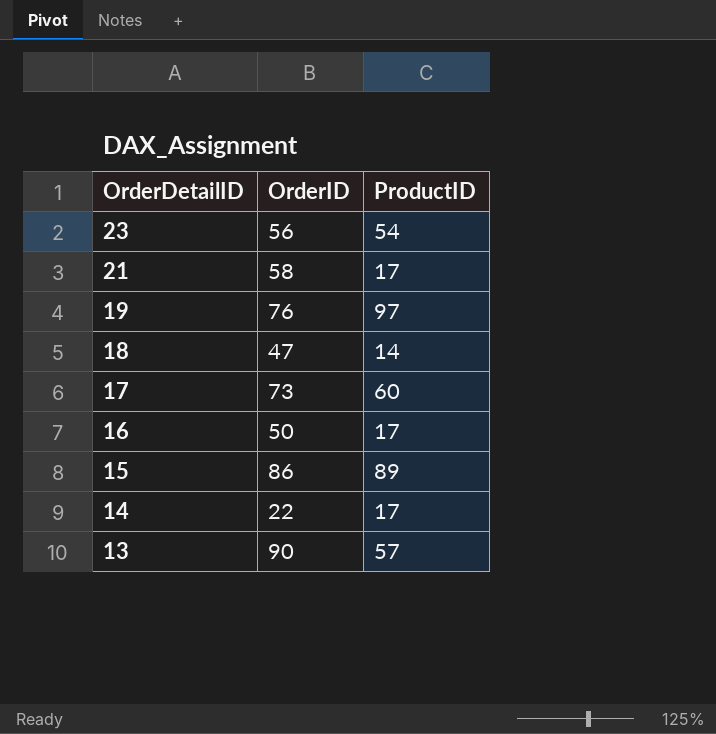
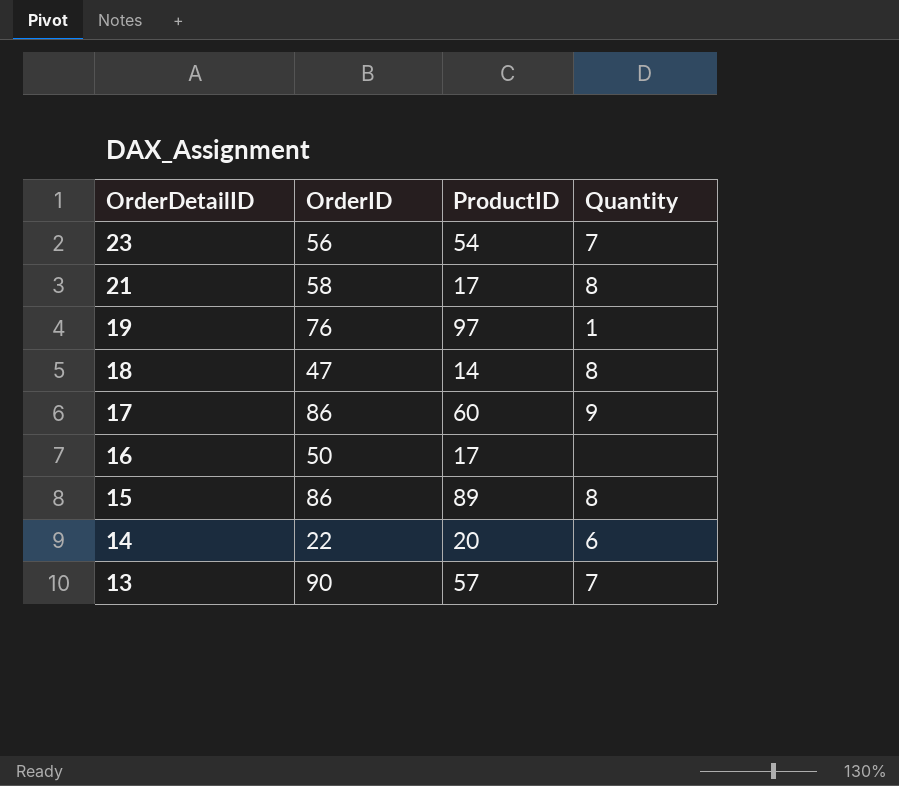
column Quantity | position: none -> 4
17 | OrderID: 73 -> 86
14 | ProductID: 17 -> 20

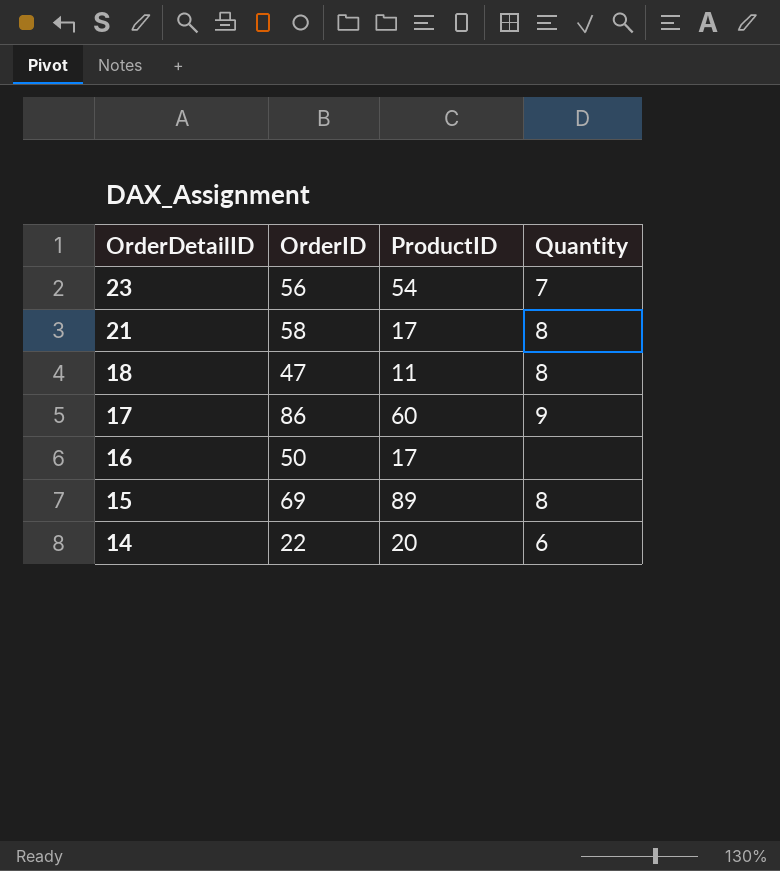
row 19: 76 | 97 | 1 -> none
row 13: 90 | 57 | 7 -> none
18 | ProductID: 14 -> 11
15 | OrderID: 86 -> 69

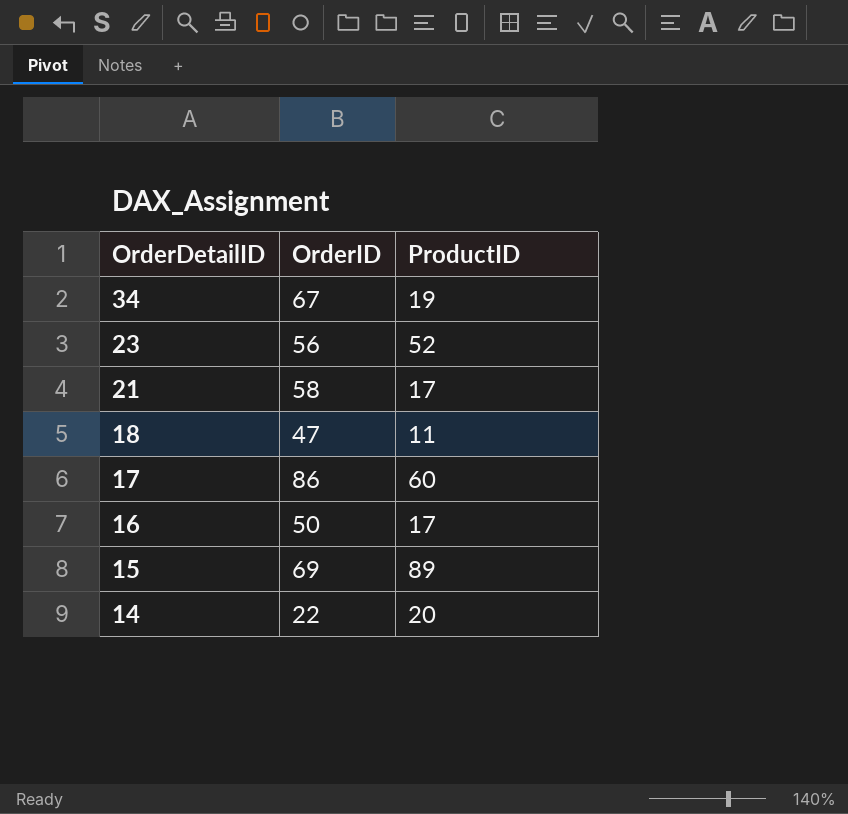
column Quantity | position: 4 -> none
row 34: none -> 67 | 19
23 | ProductID: 54 -> 52

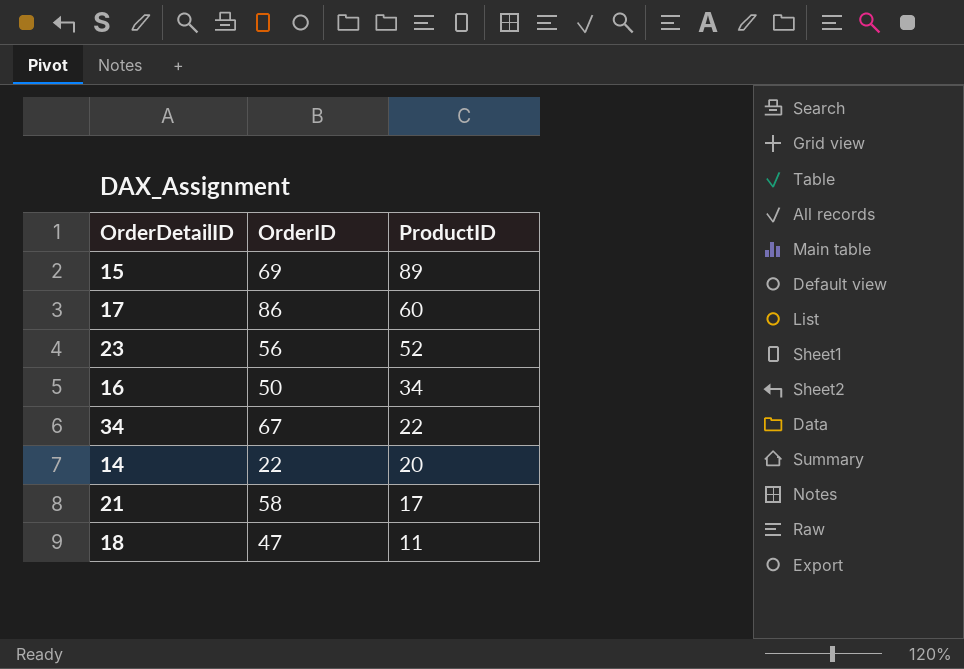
row order: OrderDetailID descending -> ProductID descending
16 | ProductID: 17 -> 34
34 | ProductID: 19 -> 22

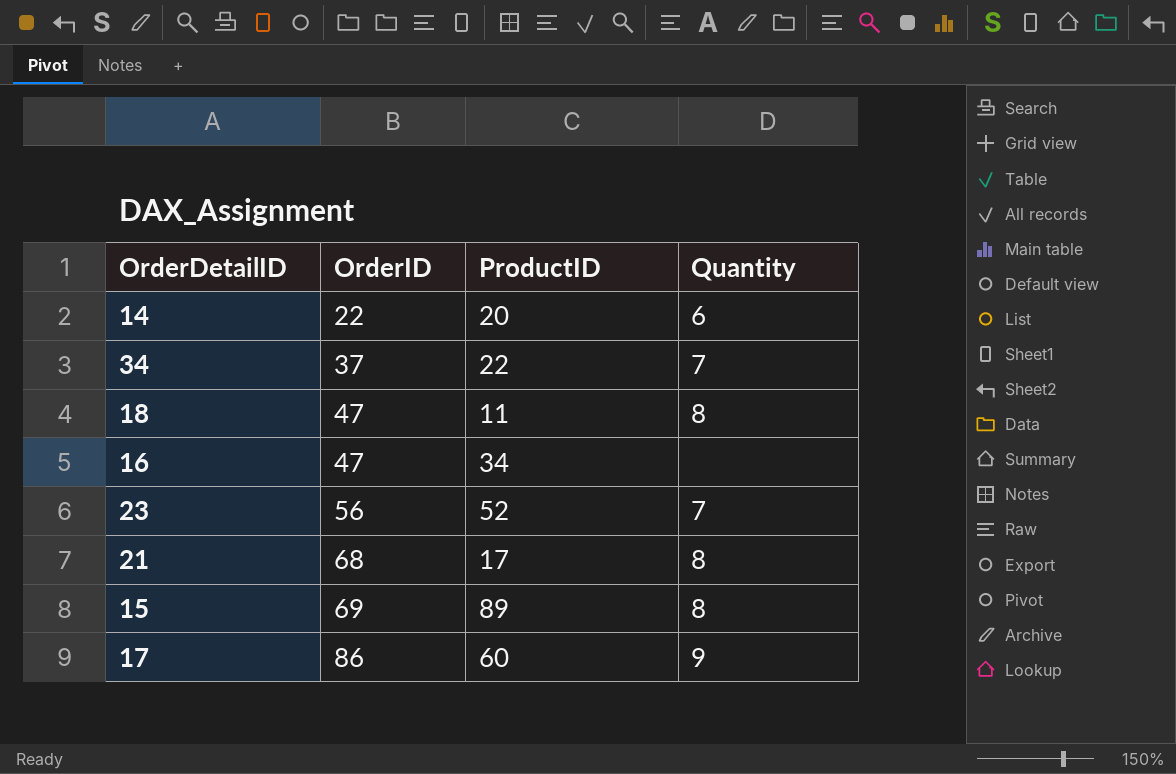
row order: ProductID descending -> OrderID ascending
column Quantity | position: none -> 4
34 | OrderID: 67 -> 37
16 | OrderID: 50 -> 47
21 | OrderID: 58 -> 68

